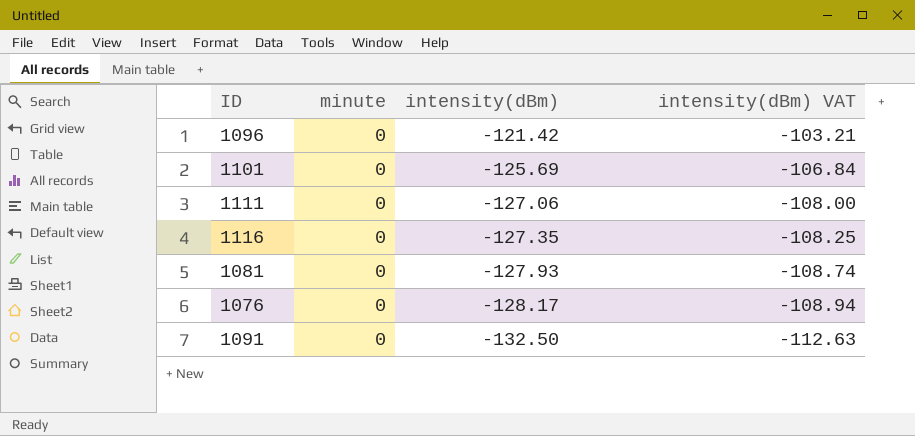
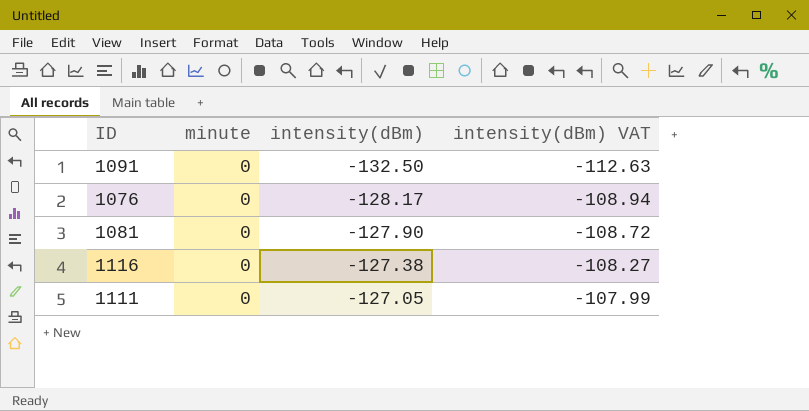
row order: intensity(dBm) descending -> intensity(dBm) ascending
row 1096: 0 | -121.42 | -103.21 -> none
row 1101: 0 | -125.69 | -106.84 -> none
1081 | intensity(dBm): -127.93 -> -127.90
1081 | intensity(dBm) VAT: -108.74 -> -108.72
1116 | intensity(dBm): -127.35 -> -127.38
1116 | intensity(dBm) VAT: -108.25 -> -108.27
1111 | intensity(dBm): -127.06 -> -127.05
1111 | intensity(dBm) VAT: -108.00 -> -107.99

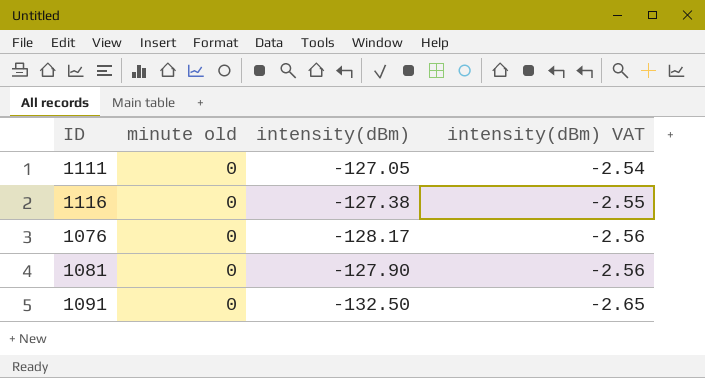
row order: intensity(dBm) ascending -> intensity(dBm) VAT descending
column name: minute -> minute old
column intensity(dBm) VAT | formula: [intensity(dBm)] * 0.85 -> [intensity(dBm)] * 0.02

